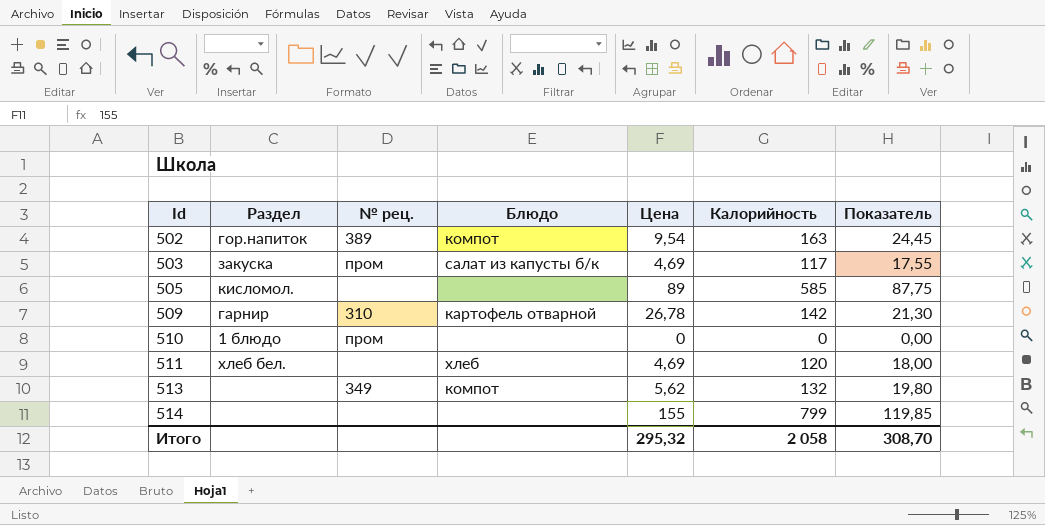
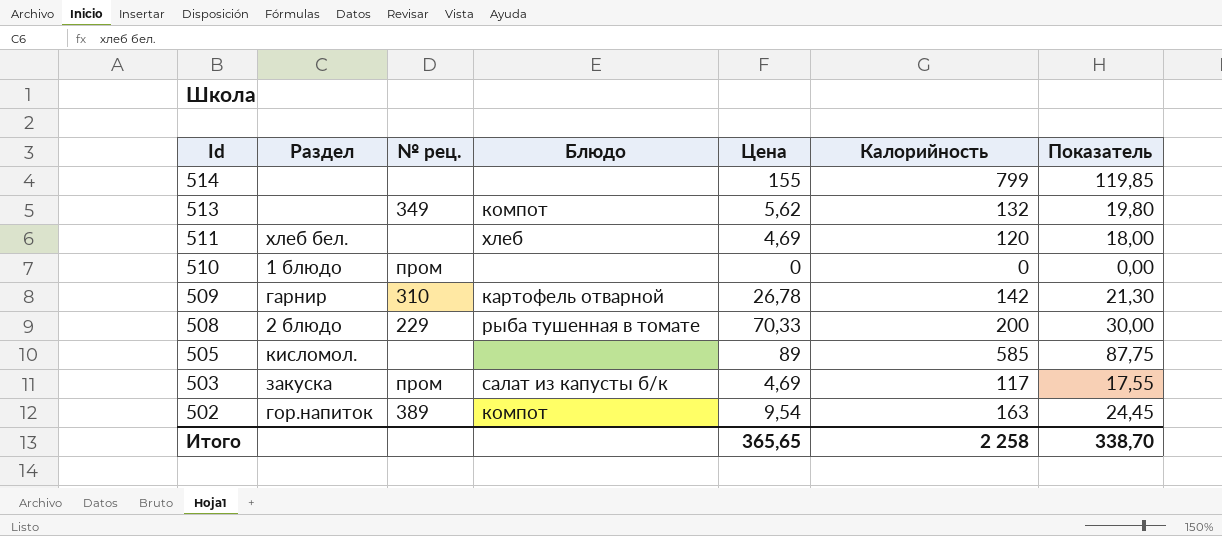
row order: Id ascending -> Id descending
row 508: none -> 2 блюдо | 229 | рыба тушенная в томате | 70,33 | 200 | 30,00
Итого | Цена: 295,32 -> 365,65
Итого | Калорийность: 2 058 -> 2 258
Итого | Показатель: 308,70 -> 338,70

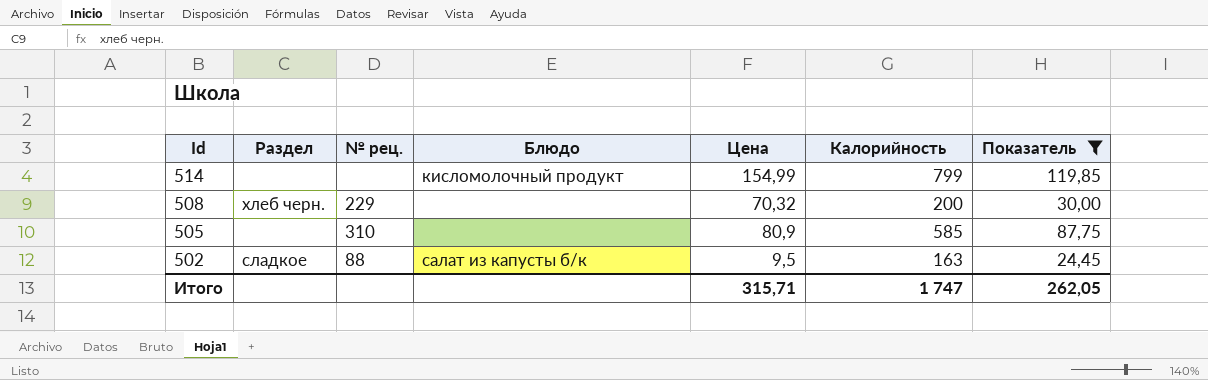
filter: none -> Показатель >= 24,45
514 | Блюдо: none -> кисломолочный продукт
514 | Цена: 155 -> 154,99
508 | Раздел: 2 блюдо -> хлеб черн.
508 | Блюдо: рыба тушенная в томате -> none
508 | Цена: 70,33 -> 70,32
505 | Раздел: кисломол. -> none
505 | № рец.: none -> 310
505 | Цена: 89 -> 80,9
502 | Раздел: гор.напиток -> сладкое
502 | № рец.: 389 -> 88
502 | Блюдо: компот -> салат из капусты б/к
502 | Цена: 9,54 -> 9,5
Итого | Цена: 365,65 -> 315,71
Итого | Калорийность: 2 258 -> 1 747
Итого | Показатель: 338,70 -> 262,05

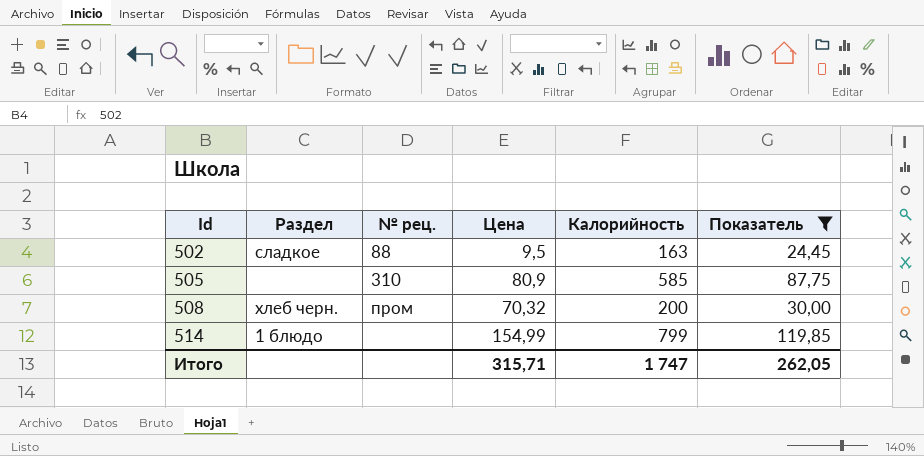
row order: Id descending -> Id ascending
column Блюдо | position: 4 -> none
508 | № рец.: 229 -> пром
514 | Раздел: none -> 1 блюдо

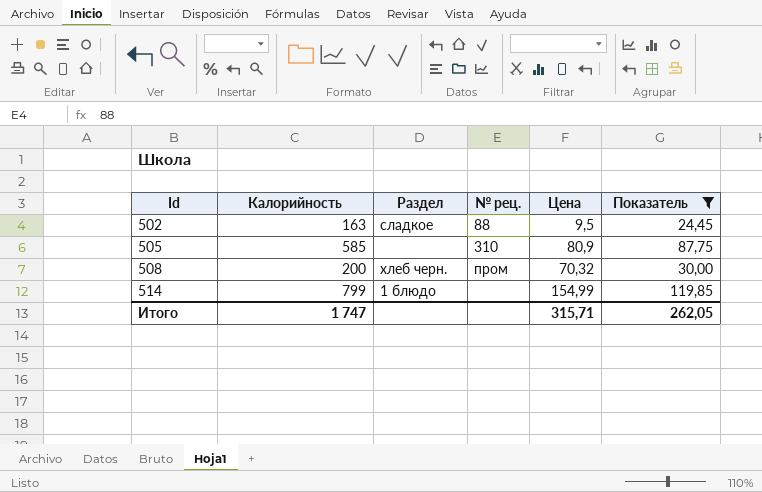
column Калорийность | position: 5 -> 2

